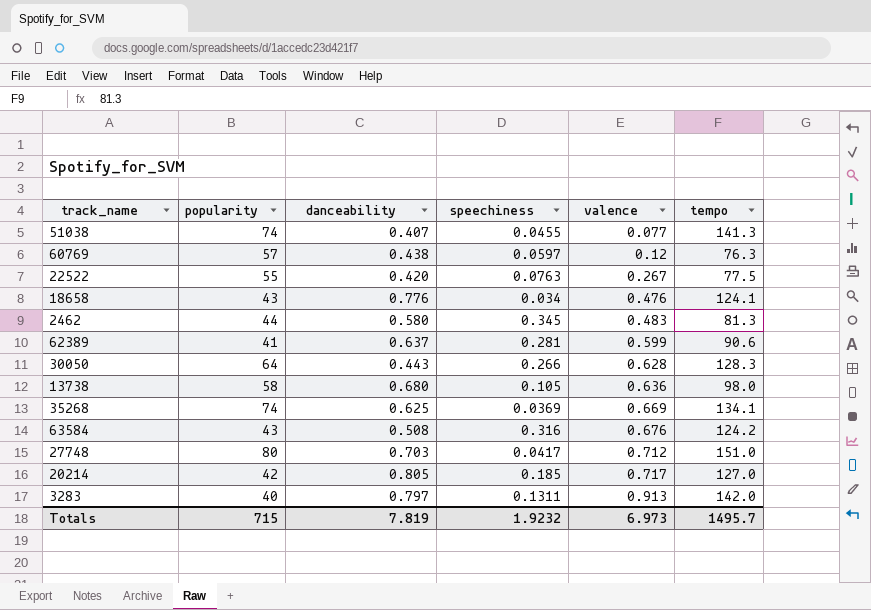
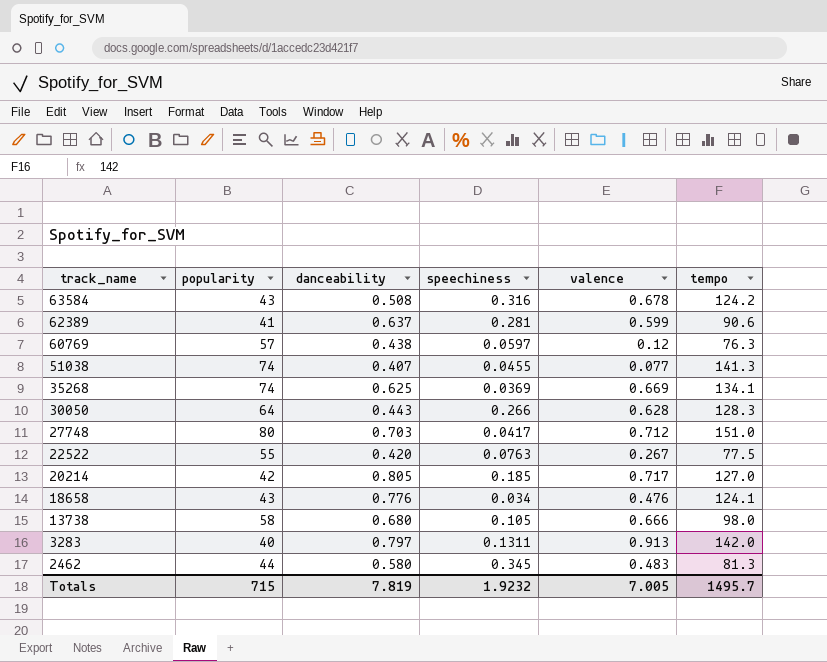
row order: valence ascending -> track_name descending
63584 | valence: 0.676 -> 0.678
13738 | valence: 0.636 -> 0.666
Totals | valence: 6.973 -> 7.005

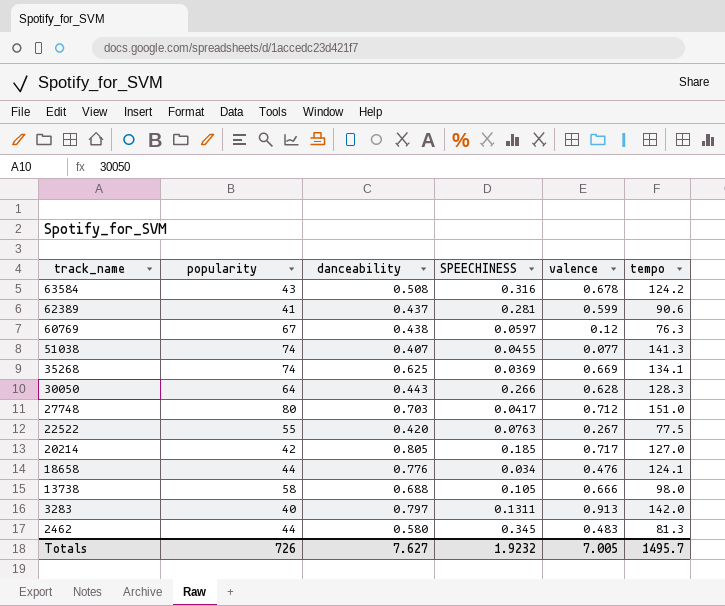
column name: speechiness -> SPEECHINESS
62389 | danceability: 0.637 -> 0.437
60769 | popularity: 57 -> 67
18658 | popularity: 43 -> 44
13738 | danceability: 0.680 -> 0.688
Totals | popularity: 715 -> 726
Totals | danceability: 7.819 -> 7.627

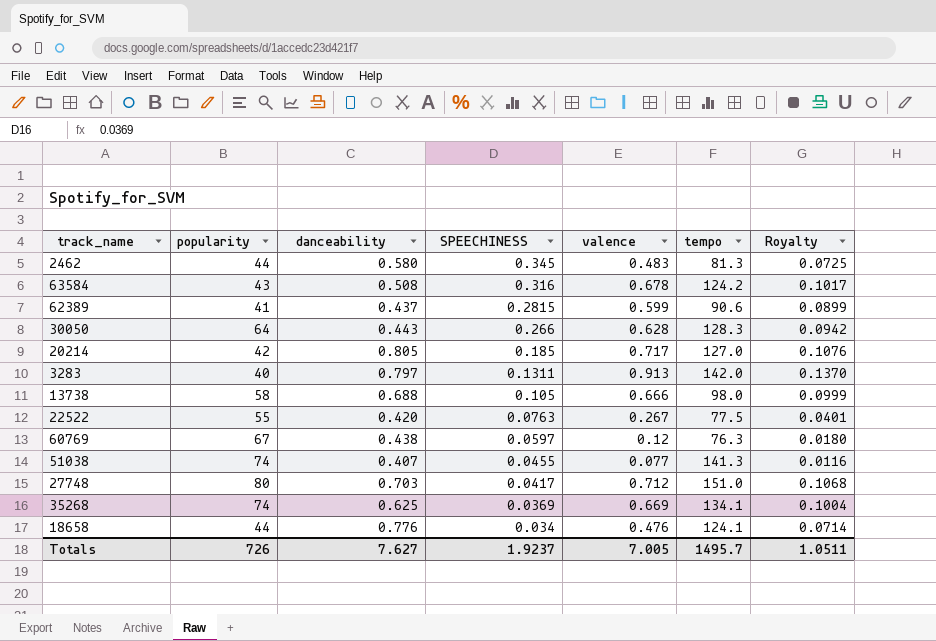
row order: track_name descending -> SPEECHINESS descending
column Royalty | formula: none -> [valence] * 0.15
62389 | SPEECHINESS: 0.281 -> 0.2815
Totals | SPEECHINESS: 1.9232 -> 1.9237

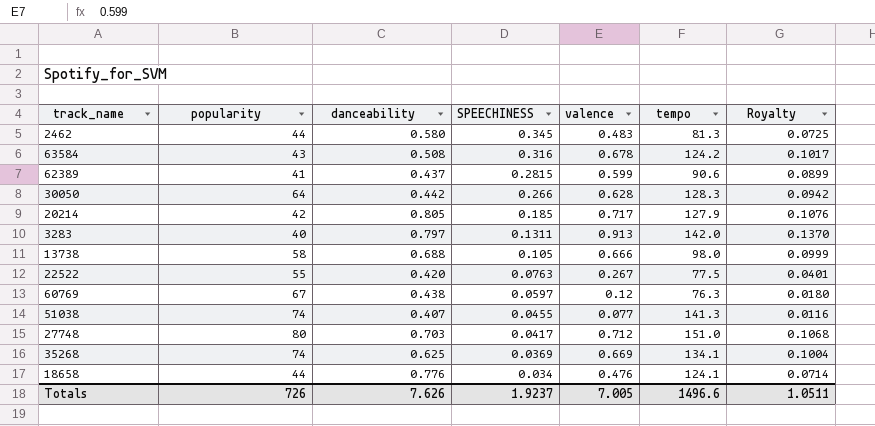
30050 | danceability: 0.443 -> 0.442
20214 | tempo: 127.0 -> 127.9
Totals | danceability: 7.627 -> 7.626
Totals | tempo: 1495.7 -> 1496.6

